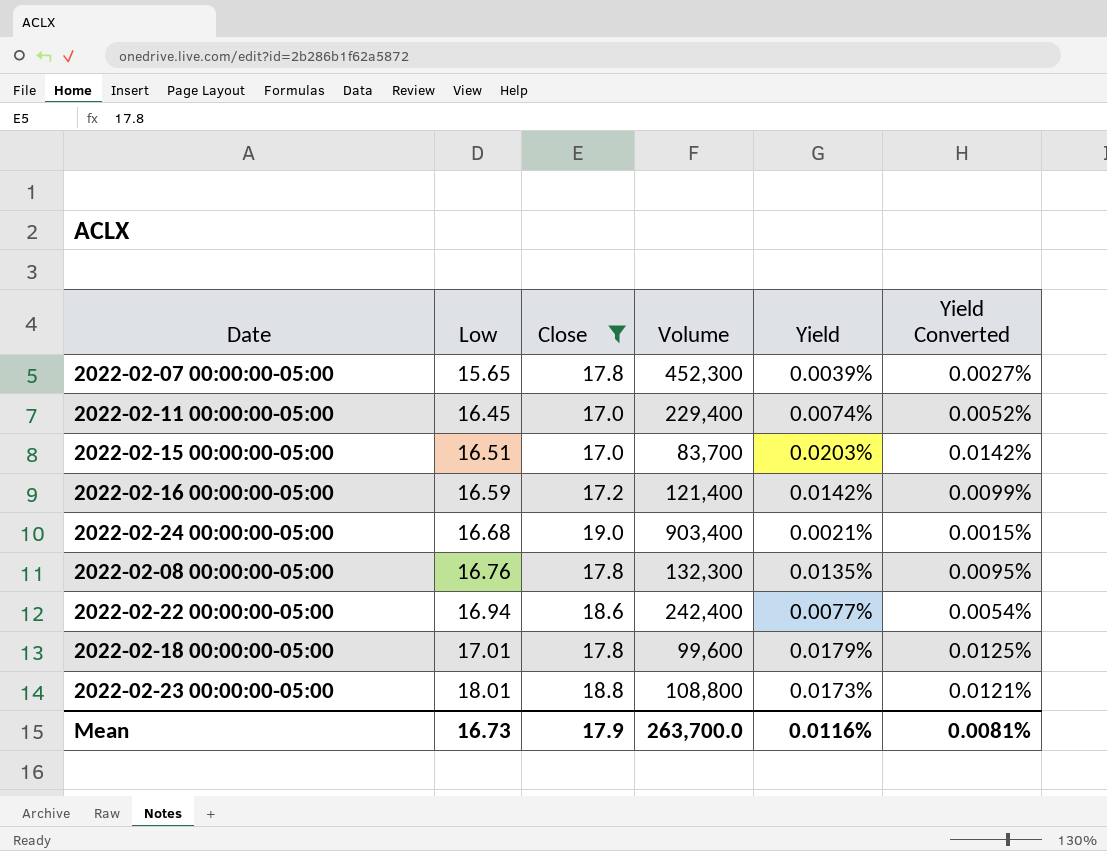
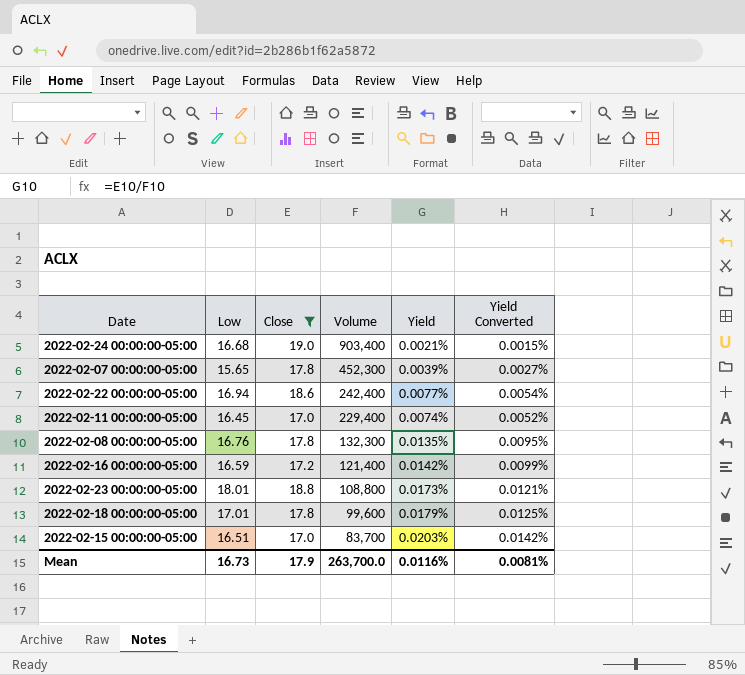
row order: Low ascending -> Volume descending

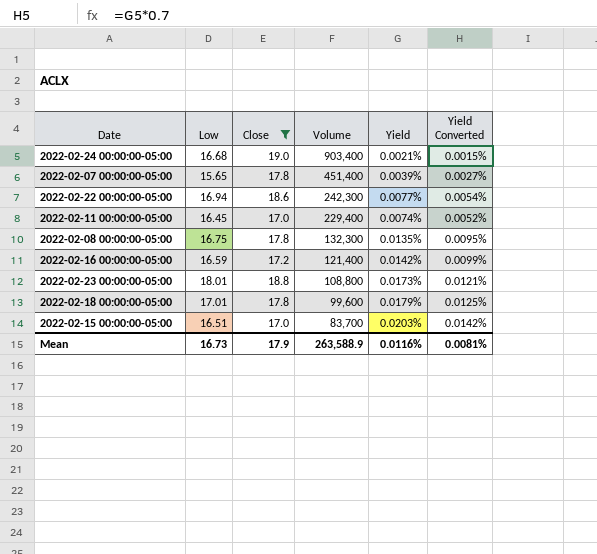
2022-02-07 00:00:00-05:00 | Volume: 452,300 -> 451,400
2022-02-22 00:00:00-05:00 | Volume: 242,400 -> 242,300
2022-02-08 00:00:00-05:00 | Low: 16.76 -> 16.75
Mean | Volume: 263,700.0 -> 263,588.9

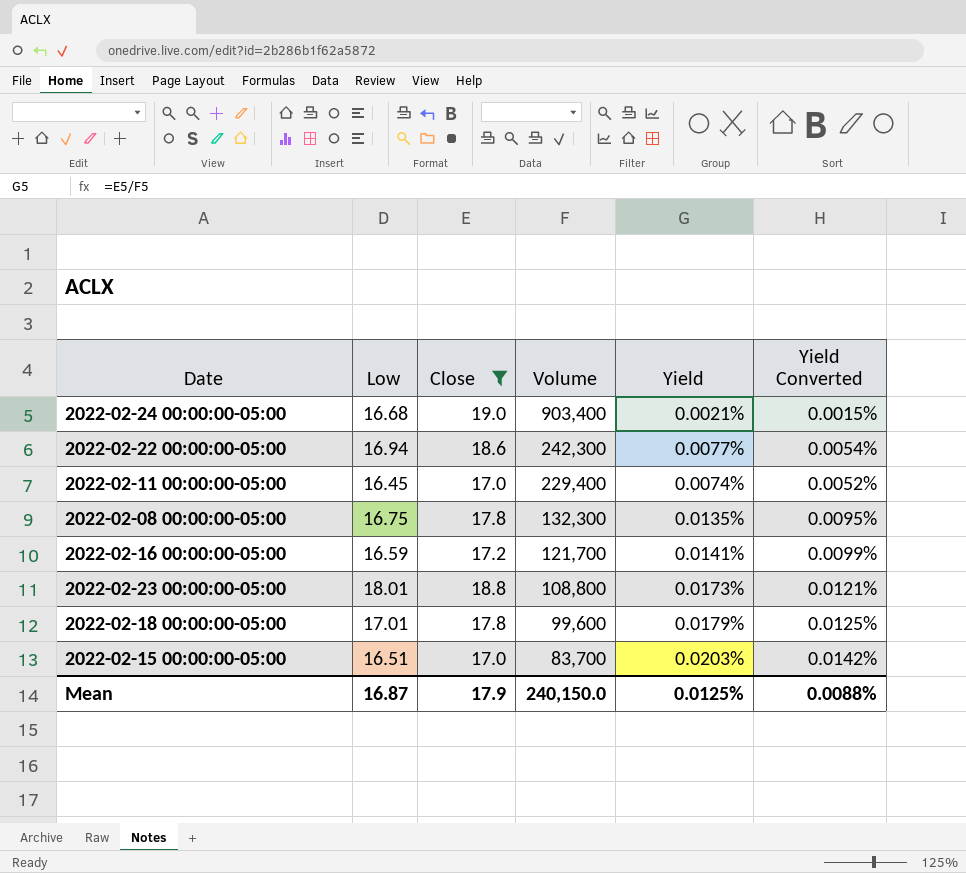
row 2022-02-07 00:00:00-05:00: 15.65 | 17.8 | 451,400 | 0.0039% | 0.0027% -> none
2022-02-16 00:00:00-05:00 | Volume: 121,400 -> 121,700
2022-02-16 00:00:00-05:00 | Yield: 0.0142% -> 0.0141%
Mean | Low: 16.73 -> 16.87
Mean | Volume: 263,588.9 -> 240,150.0
Mean | Yield: 0.0116% -> 0.0125%
Mean | Yield Converted: 0.0081% -> 0.0088%

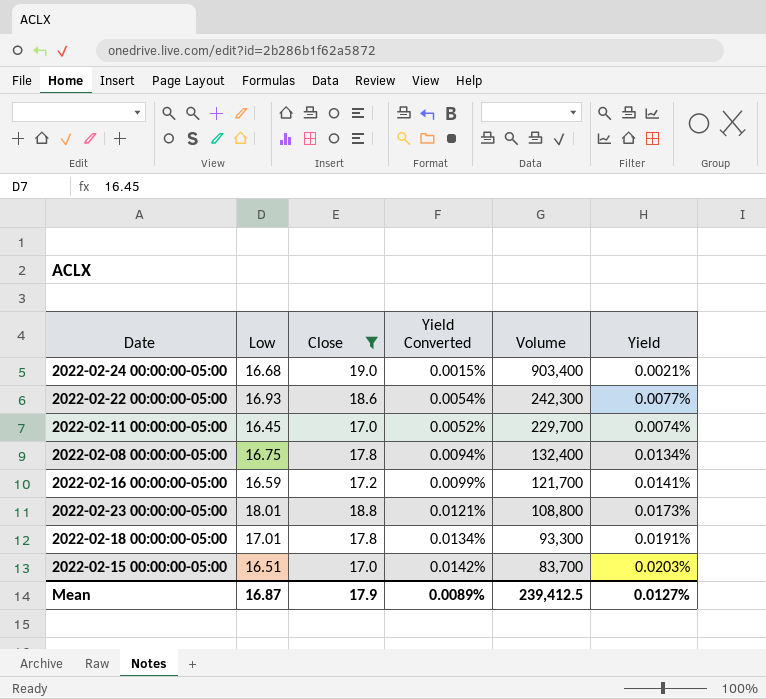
column Yield Converted | position: 6 -> 4
2022-02-22 00:00:00-05:00 | Low: 16.94 -> 16.93
2022-02-11 00:00:00-05:00 | Volume: 229,400 -> 229,700
2022-02-08 00:00:00-05:00 | Yield Converted: 0.0095% -> 0.0094%
2022-02-08 00:00:00-05:00 | Volume: 132,300 -> 132,400
2022-02-08 00:00:00-05:00 | Yield: 0.0135% -> 0.0134%
2022-02-18 00:00:00-05:00 | Yield Converted: 0.0125% -> 0.0134%
2022-02-18 00:00:00-05:00 | Volume: 99,600 -> 93,300
2022-02-18 00:00:00-05:00 | Yield: 0.0179% -> 0.0191%
Mean | Yield Converted: 0.0088% -> 0.0089%
Mean | Volume: 240,150.0 -> 239,412.5
Mean | Yield: 0.0125% -> 0.0127%

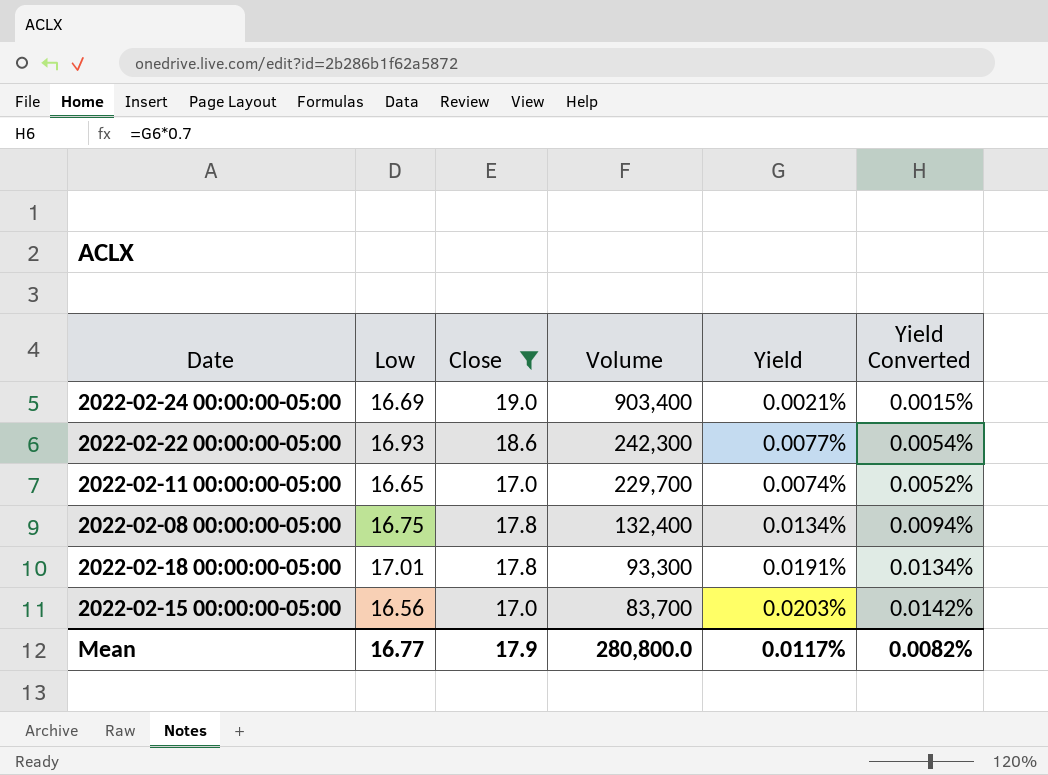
column Yield Converted | position: 4 -> 6
row 2022-02-16 00:00:00-05:00: 16.59 | 17.2 | 0.0099% | 121,700 | 0.0141% -> none
row 2022-02-23 00:00:00-05:00: 18.01 | 18.8 | 0.0121% | 108,800 | 0.0173% -> none
2022-02-24 00:00:00-05:00 | Low: 16.68 -> 16.69
2022-02-11 00:00:00-05:00 | Low: 16.45 -> 16.65
2022-02-15 00:00:00-05:00 | Low: 16.51 -> 16.56
Mean | Low: 16.87 -> 16.77
Mean | Volume: 239,412.5 -> 280,800.0
Mean | Yield: 0.0127% -> 0.0117%
Mean | Yield Converted: 0.0089% -> 0.0082%

